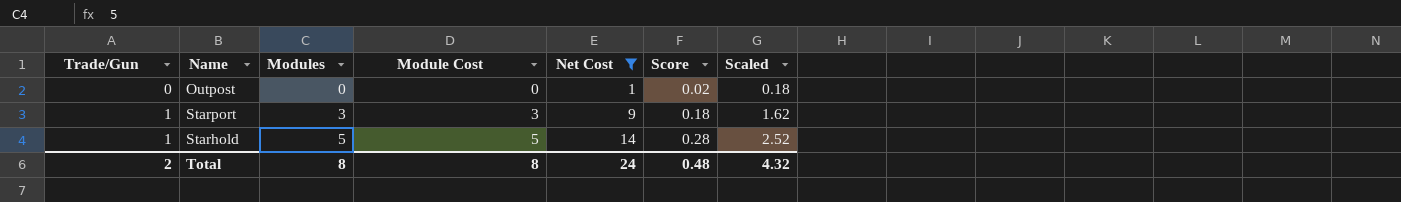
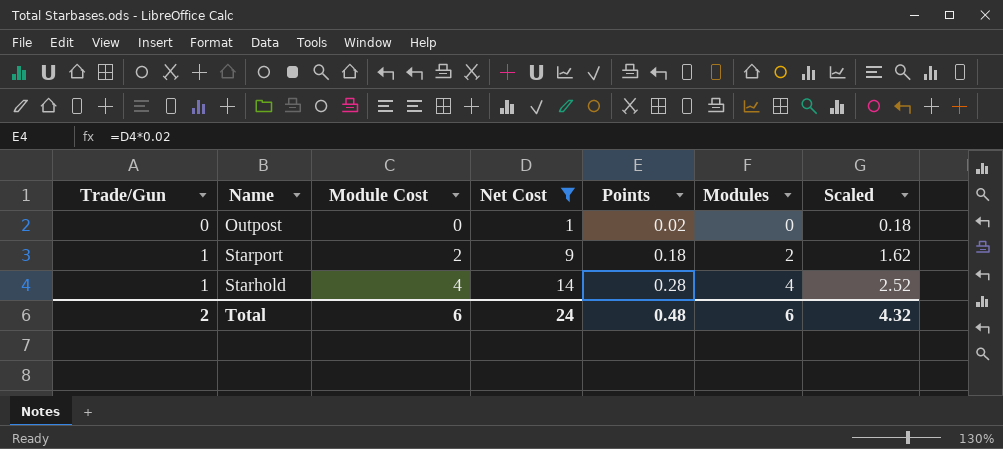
column name: Score -> Points
column Modules | position: 3 -> 6
Starport | Module Cost: 3 -> 2
Starport | Modules: 3 -> 2
Starhold | Module Cost: 5 -> 4
Starhold | Modules: 5 -> 4
Total | Module Cost: 8 -> 6
Total | Modules: 8 -> 6

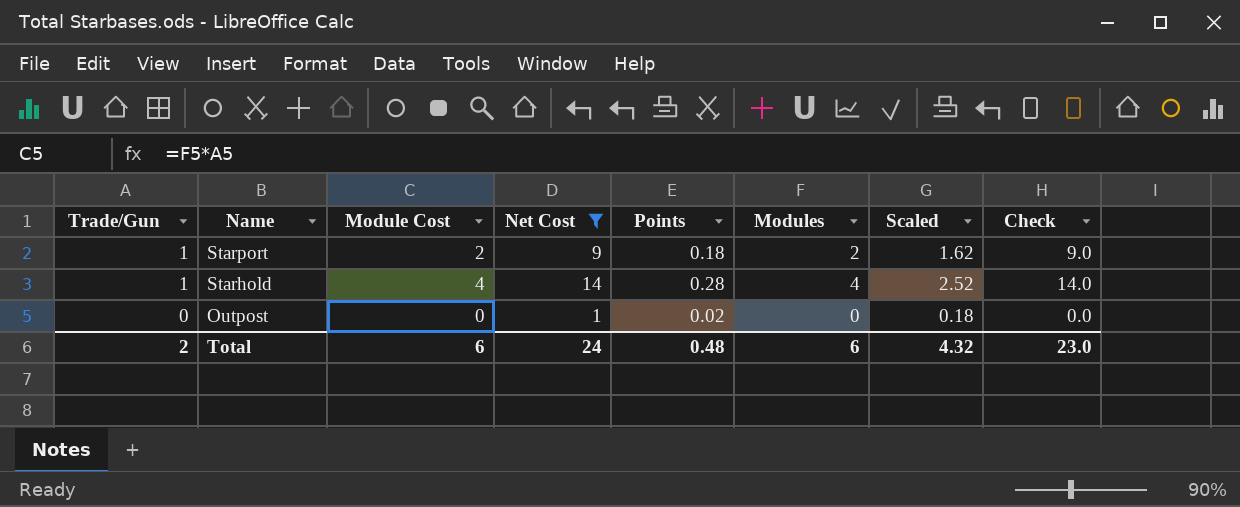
row order: Trade/Gun ascending -> Trade/Gun descending
column Check | formula: none -> [Trade/Gun] * [Net Cost]

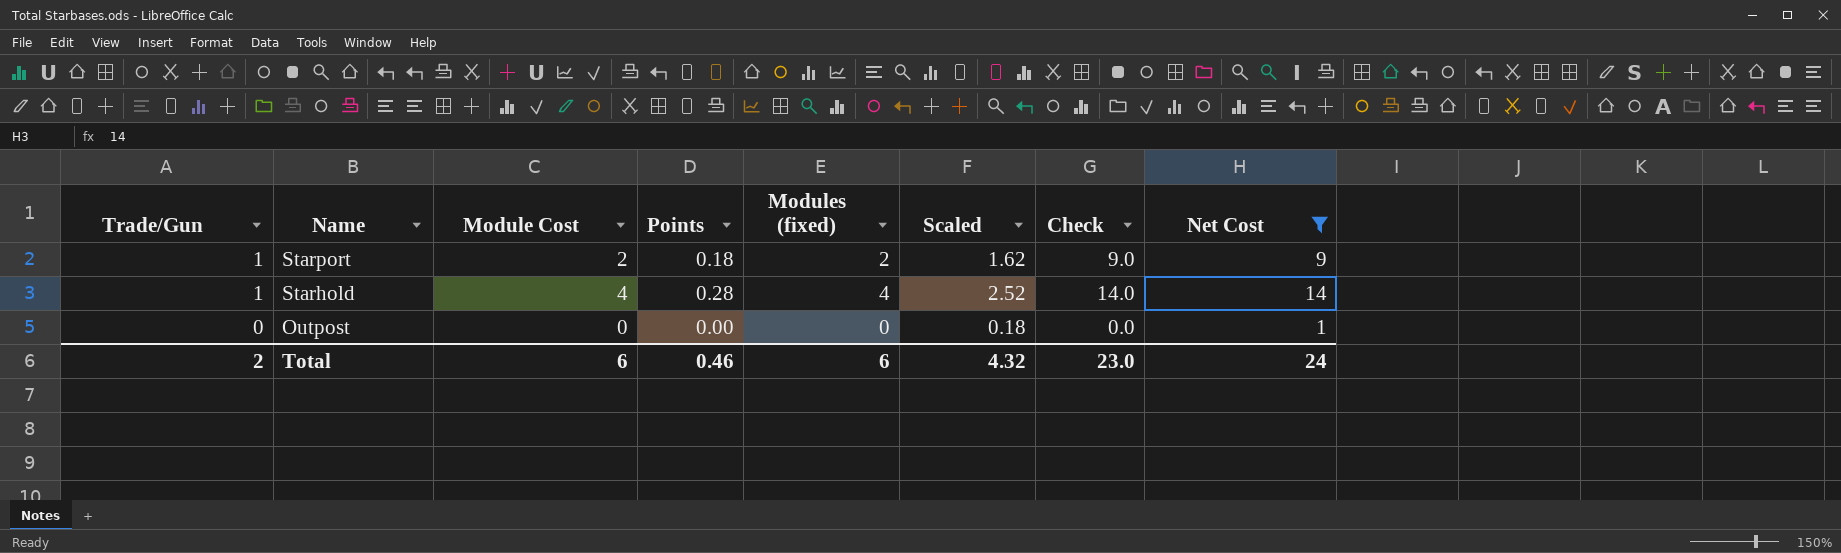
column Points | formula: [Net Cost] * 0.02 -> [Check] * 0.02
column name: Modules -> Modules (fixed)
column Net Cost | position: 4 -> 8
Total | Points: 0.48 -> 0.46

